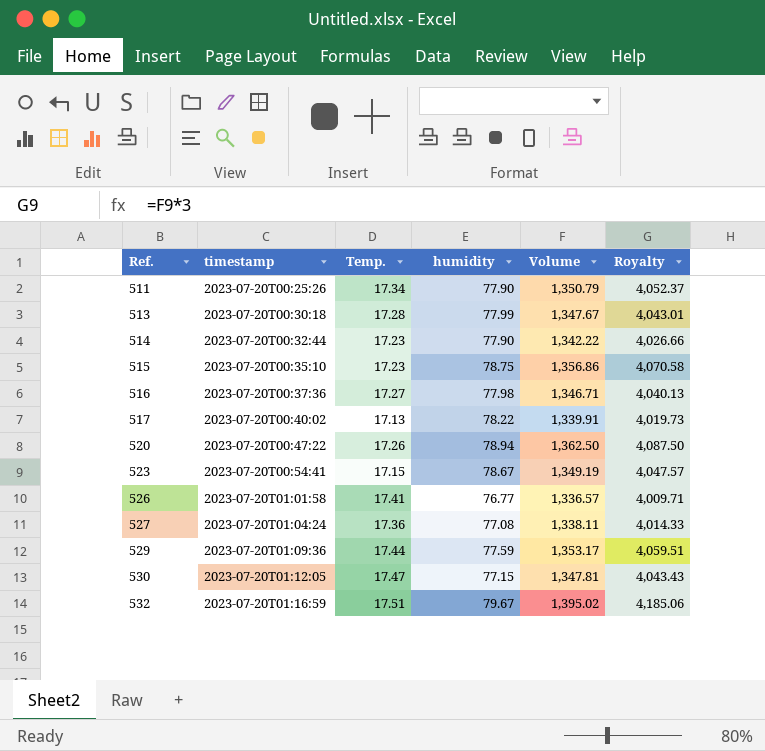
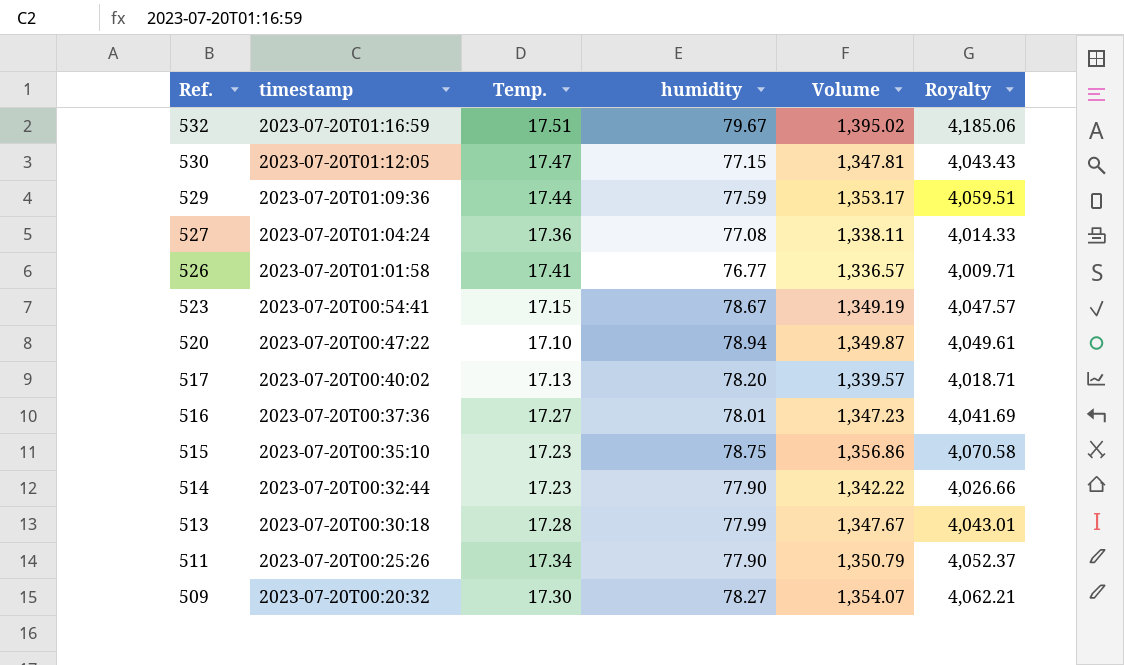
row order: Ref. ascending -> Ref. descending
520 | Temp.: 17.26 -> 17.10
520 | Volume: 1,362.50 -> 1,349.87
520 | Royalty: 4,087.50 -> 4,049.61
517 | humidity: 78.22 -> 78.20
517 | Volume: 1,339.91 -> 1,339.57
517 | Royalty: 4,019.73 -> 4,018.71
516 | humidity: 77.98 -> 78.01
516 | Volume: 1,346.71 -> 1,347.23
516 | Royalty: 4,040.13 -> 4,041.69
row 509: none -> 2023-07-20T00:20:32 | 17.30 | 78.27 | 1,354.07 | 4,062.21

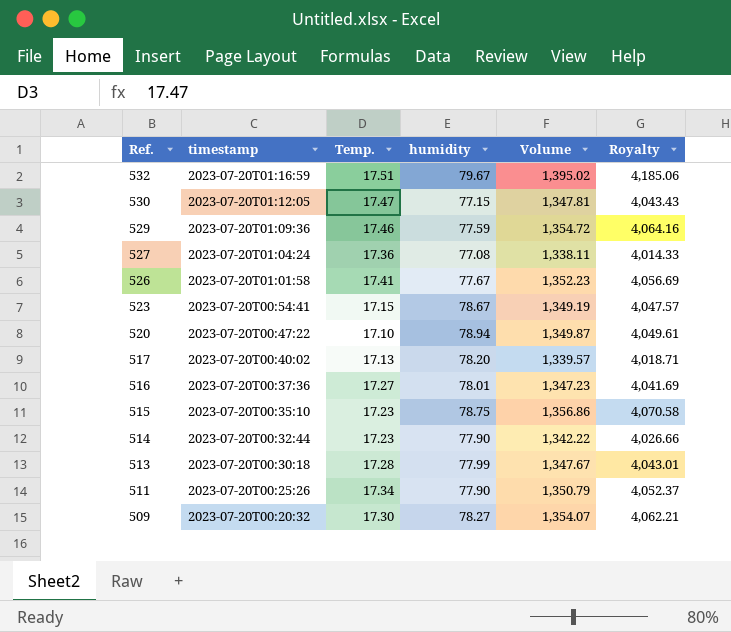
529 | Temp.: 17.44 -> 17.46
529 | Volume: 1,353.17 -> 1,354.72
529 | Royalty: 4,059.51 -> 4,064.16
526 | humidity: 76.77 -> 77.67
526 | Volume: 1,336.57 -> 1,352.23
526 | Royalty: 4,009.71 -> 4,056.69

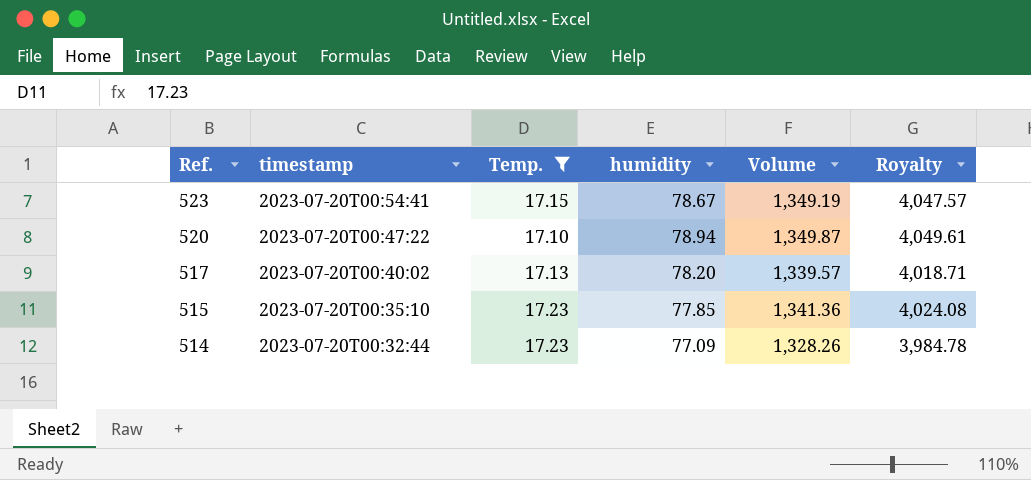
filter: none -> Temp. <= 17.23
515 | humidity: 78.75 -> 77.85
515 | Volume: 1,356.86 -> 1,341.36
515 | Royalty: 4,070.58 -> 4,024.08
514 | humidity: 77.90 -> 77.09
514 | Volume: 1,342.22 -> 1,328.26
514 | Royalty: 4,026.66 -> 3,984.78

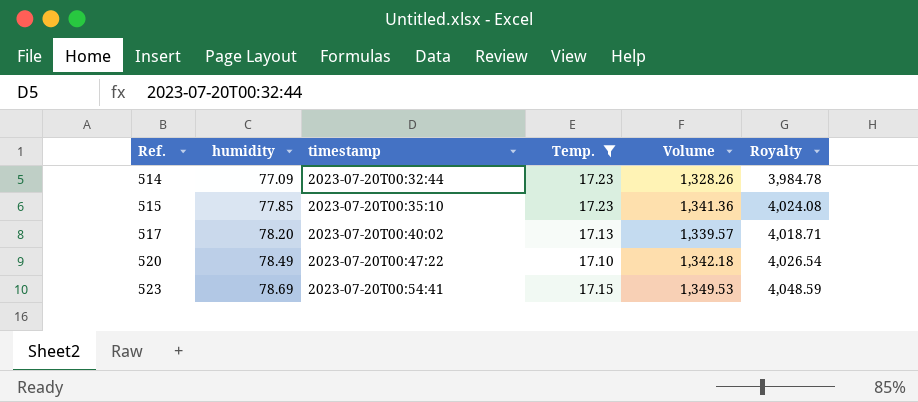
row order: Ref. descending -> Ref. ascending
column humidity | position: 4 -> 2
520 | humidity: 78.94 -> 78.49
520 | Volume: 1,349.87 -> 1,342.18
520 | Royalty: 4,049.61 -> 4,026.54
523 | humidity: 78.67 -> 78.69
523 | Volume: 1,349.19 -> 1,349.53
523 | Royalty: 4,047.57 -> 4,048.59

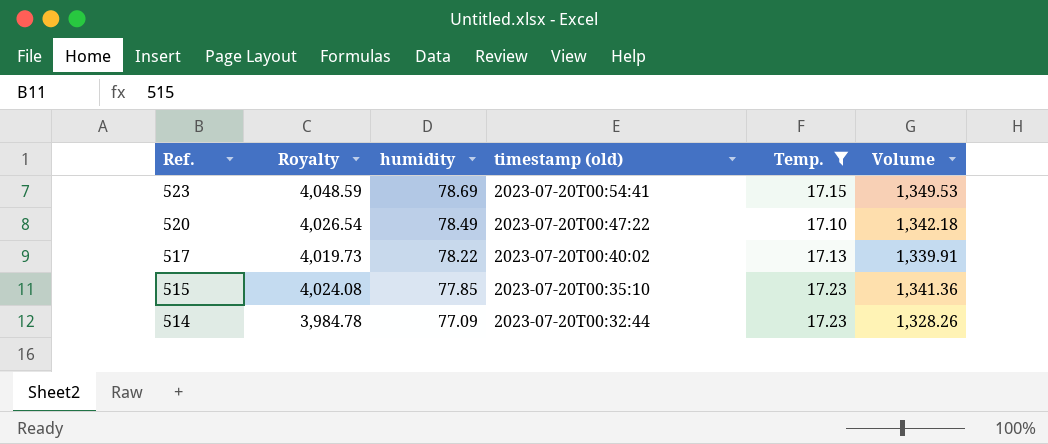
row order: Ref. ascending -> Ref. descending
column Royalty | position: 6 -> 2
column name: timestamp -> timestamp (old)
517 | Royalty: 4,018.71 -> 4,019.73
517 | humidity: 78.20 -> 78.22
517 | Volume: 1,339.57 -> 1,339.91

